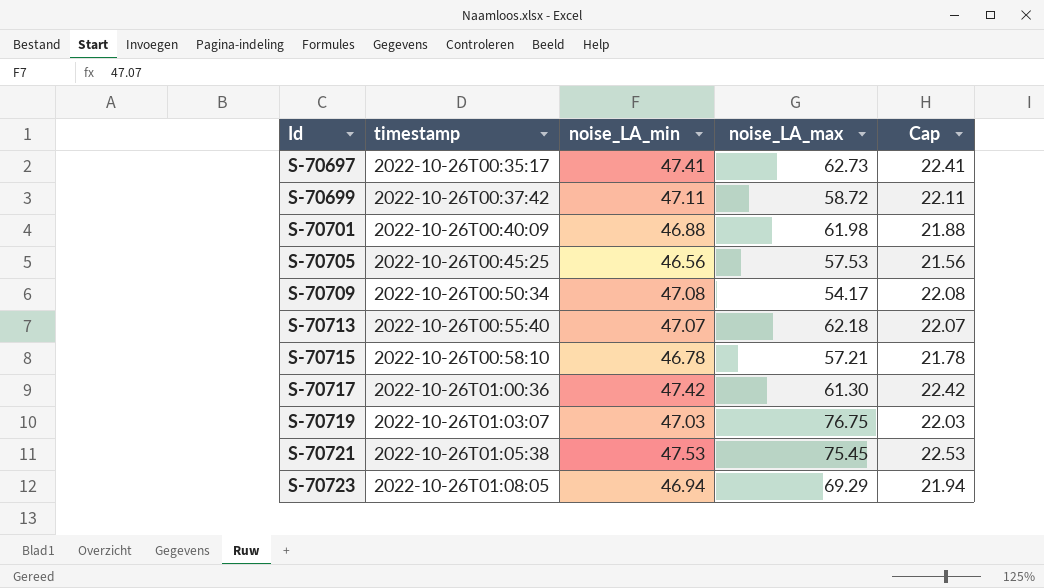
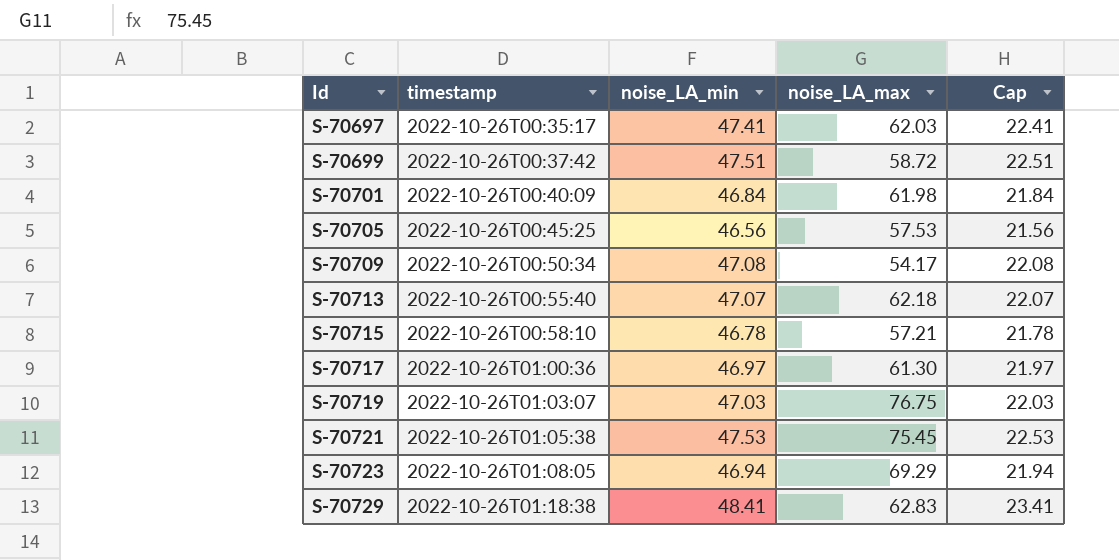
S-70697 | noise_LA_max: 62.73 -> 62.03
S-70699 | noise_LA_min: 47.11 -> 47.51
S-70699 | Cap: 22.11 -> 22.51
S-70701 | noise_LA_min: 46.88 -> 46.84
S-70701 | Cap: 21.88 -> 21.84
S-70717 | noise_LA_min: 47.42 -> 46.97
S-70717 | Cap: 22.42 -> 21.97
row S-70729: none -> 2022-10-26T01:18:38 | 48.41 | 62.83 | 23.41

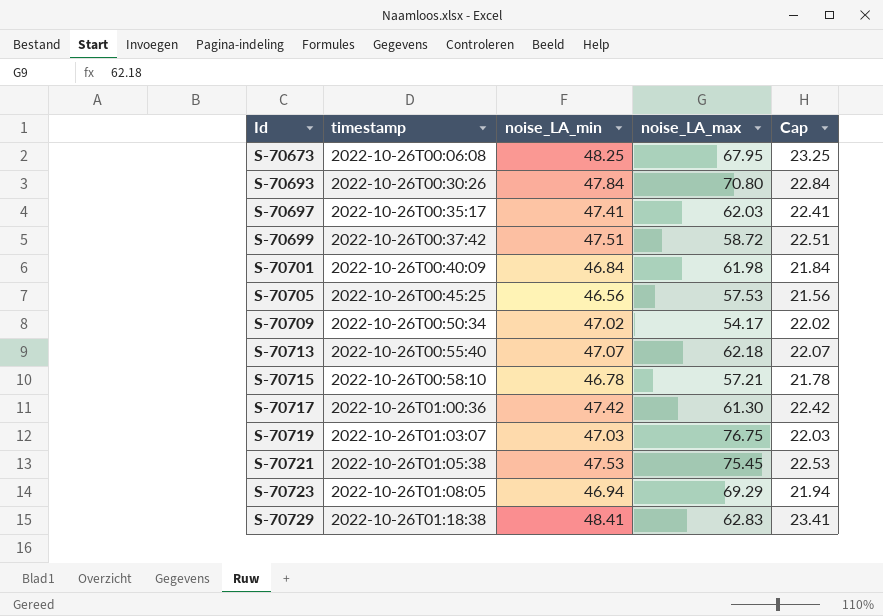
row S-70673: none -> 2022-10-26T00:06:08 | 48.25 | 67.95 | 23.25
row S-70693: none -> 2022-10-26T00:30:26 | 47.84 | 70.80 | 22.84
S-70709 | noise_LA_min: 47.08 -> 47.02
S-70709 | Cap: 22.08 -> 22.02
S-70717 | noise_LA_min: 46.97 -> 47.42
S-70717 | Cap: 21.97 -> 22.42

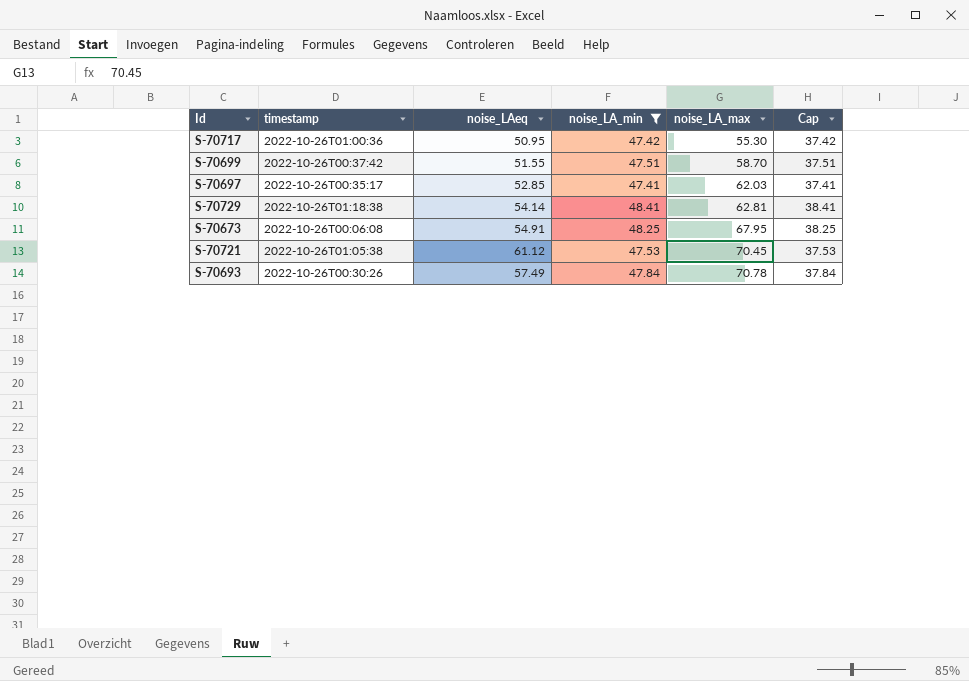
filter: none -> noise_LA_min >= 47.41
row order: Id ascending -> noise_LA_max ascending
column noise_LAeq | position: none -> 3
column Cap | formula: [noise_LA_min] - 25 -> [noise_LA_min] - 10
S-70717 | noise_LA_max: 61.30 -> 55.30
S-70699 | noise_LA_max: 58.72 -> 58.70
S-70729 | noise_LA_max: 62.83 -> 62.81
S-70721 | noise_LA_max: 75.45 -> 70.45
S-70693 | noise_LA_max: 70.80 -> 70.78

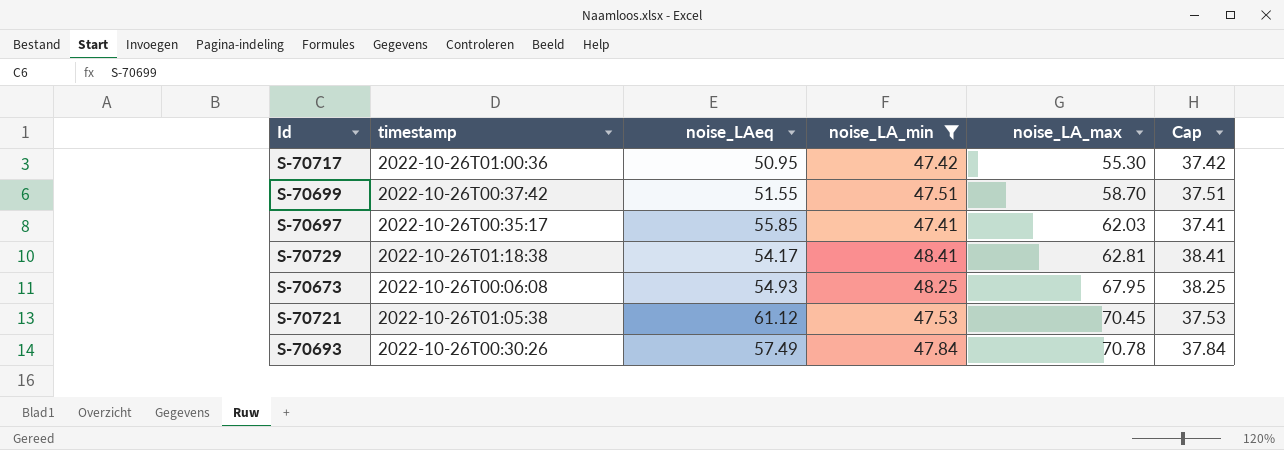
S-70697 | noise_LAeq: 52.85 -> 55.85
S-70729 | noise_LAeq: 54.14 -> 54.17
S-70673 | noise_LAeq: 54.91 -> 54.93

